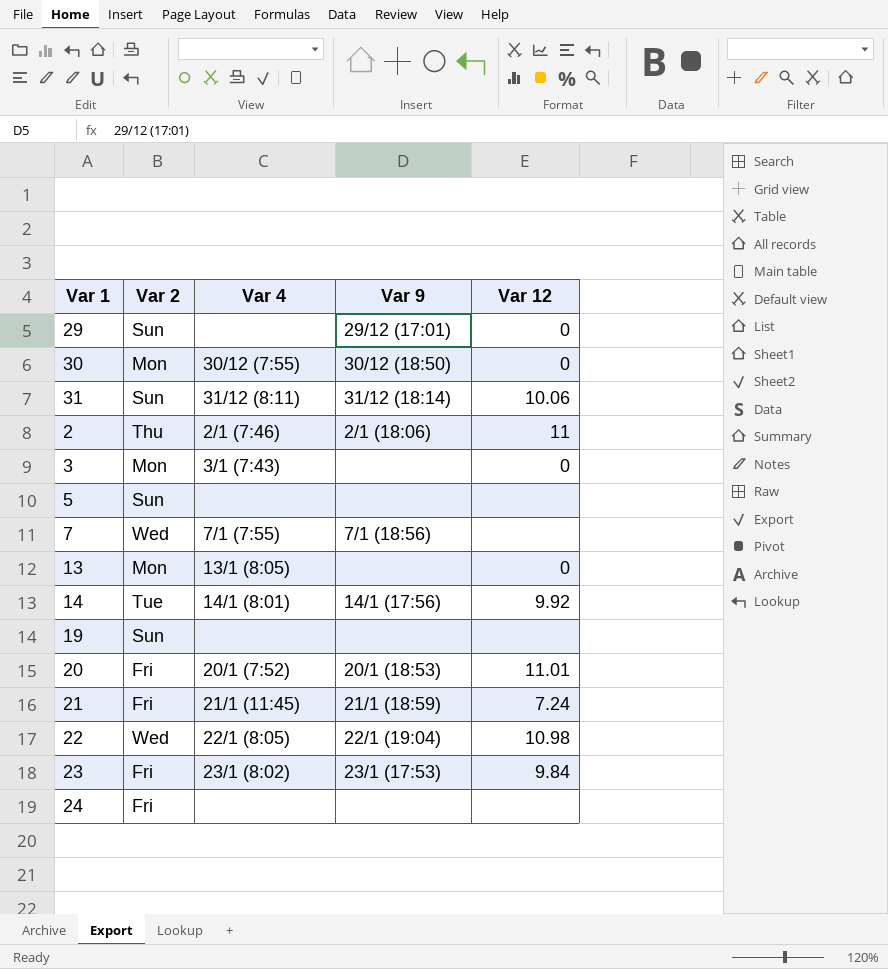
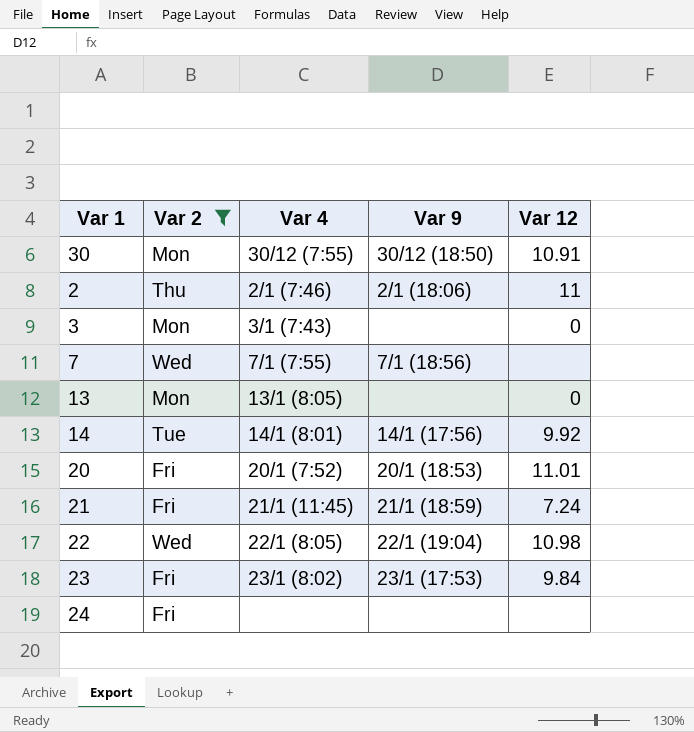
filter: none -> Var 2 != Sun
30 | Var 12: 0 -> 10.91

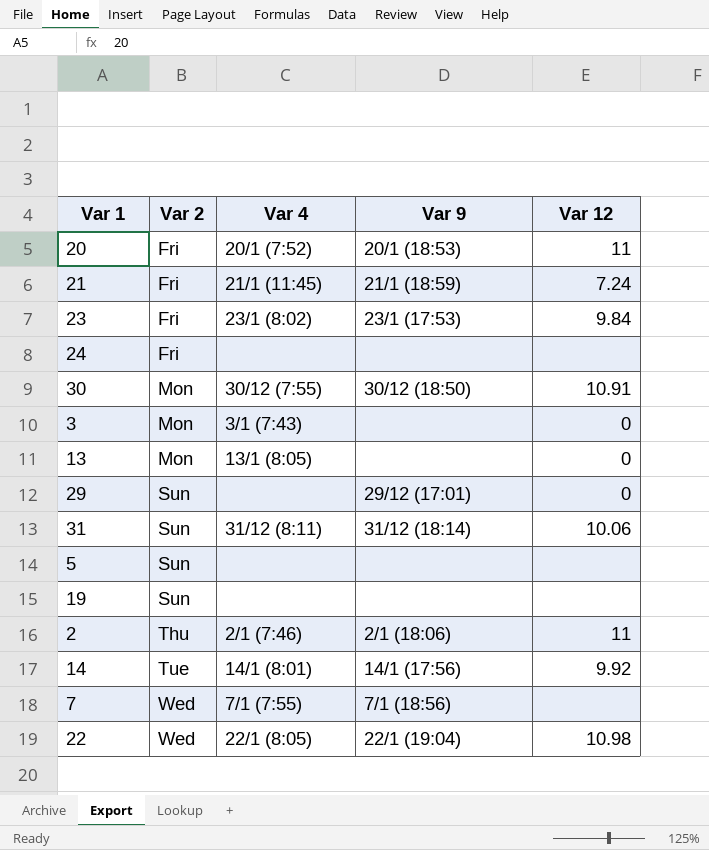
filter: Var 2 != Sun -> none
row order: none -> Var 2 ascending
20 | Var 12: 11.01 -> 11

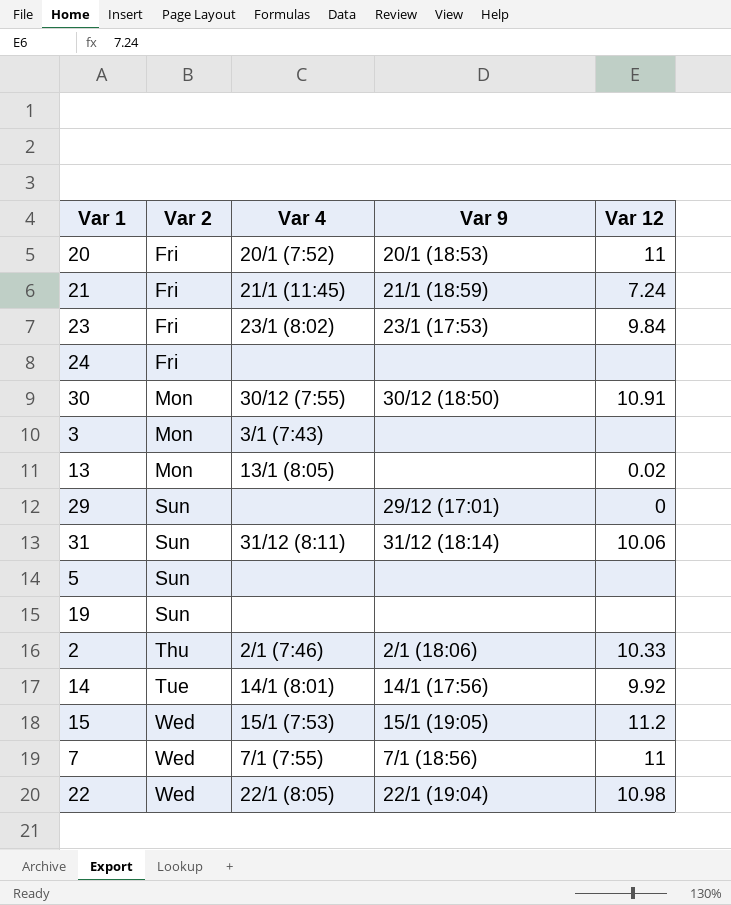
3 | Var 12: 0 -> none
13 | Var 12: 0 -> 0.02
2 | Var 12: 11 -> 10.33
row 15: none -> Wed | 15/1 (7:53) | 15/1 (19:05) | 11.2
7 | Var 12: none -> 11

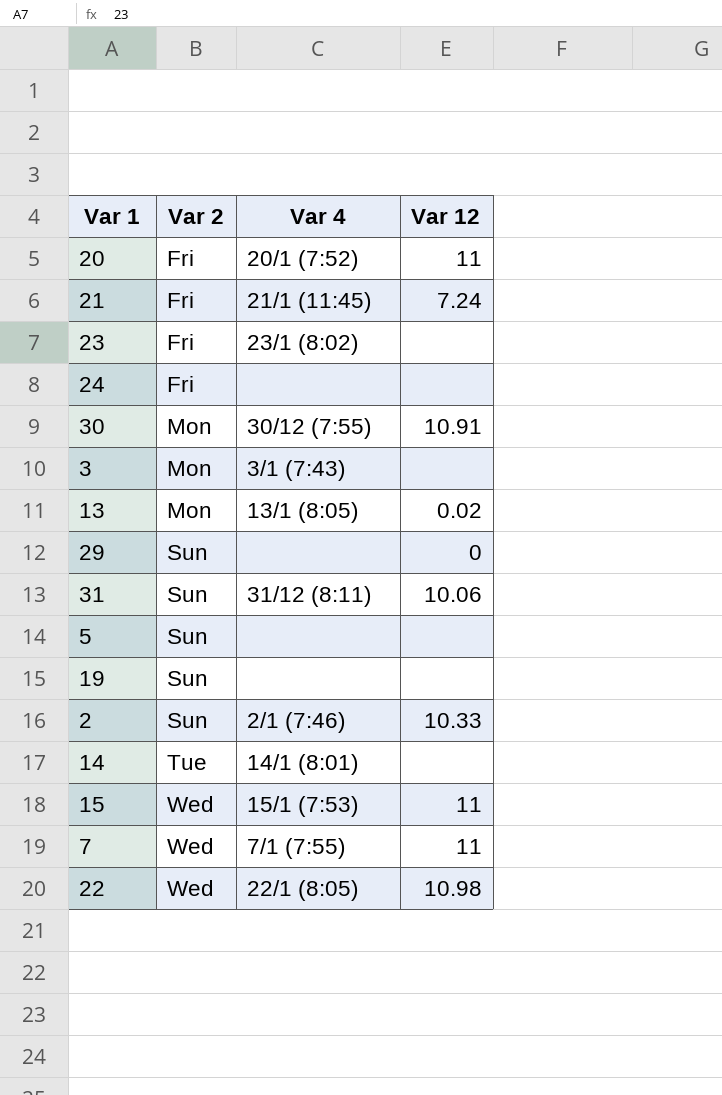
column Var 9 | position: 4 -> none
23 | Var 12: 9.84 -> none
2 | Var 2: Thu -> Sun
14 | Var 12: 9.92 -> none
15 | Var 12: 11.2 -> 11

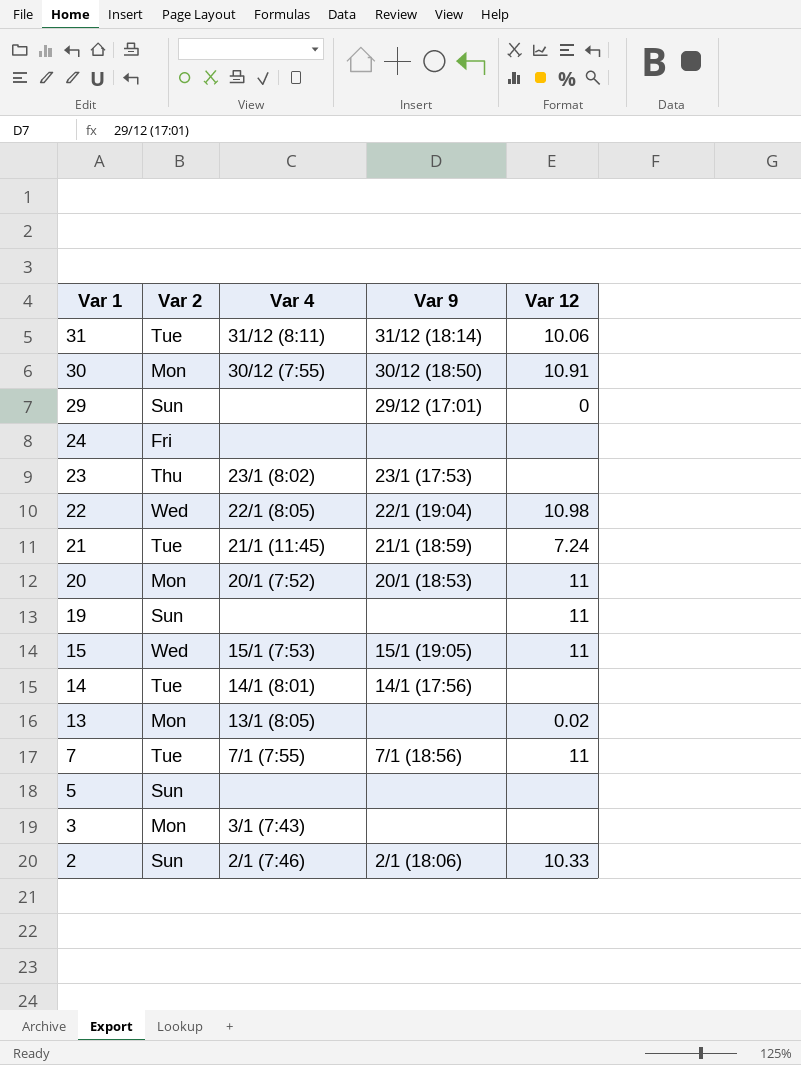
row order: Var 2 ascending -> Var 1 descending
column Var 9 | position: none -> 4
31 | Var 2: Sun -> Tue
23 | Var 2: Fri -> Thu
21 | Var 2: Fri -> Tue
20 | Var 2: Fri -> Mon
19 | Var 12: none -> 11
7 | Var 2: Wed -> Tue

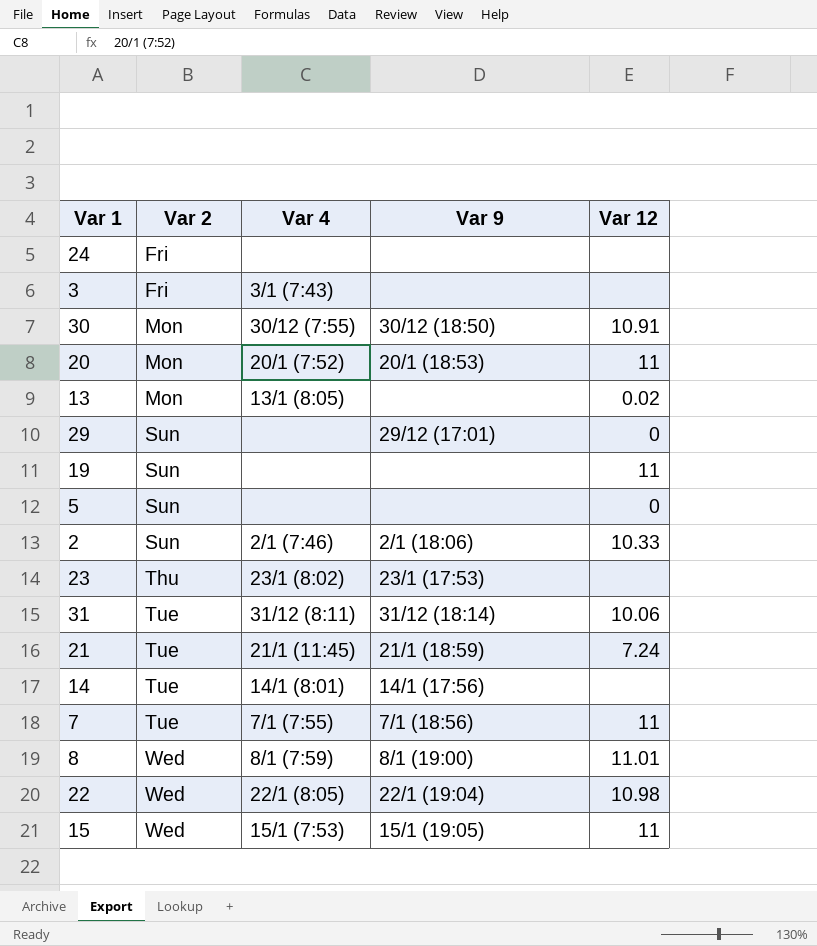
row order: Var 1 descending -> Var 2 ascending
3 | Var 2: Mon -> Fri
5 | Var 12: none -> 0
row 8: none -> Wed | 8/1 (7:59) | 8/1 (19:00) | 11.01

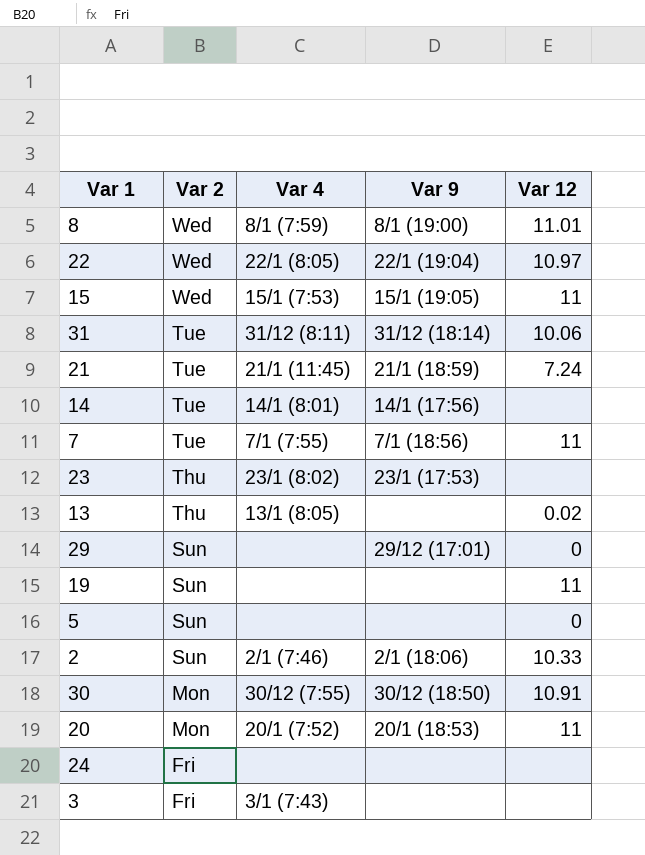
row order: Var 2 ascending -> Var 2 descending
22 | Var 12: 10.98 -> 10.97
13 | Var 2: Mon -> Thu

